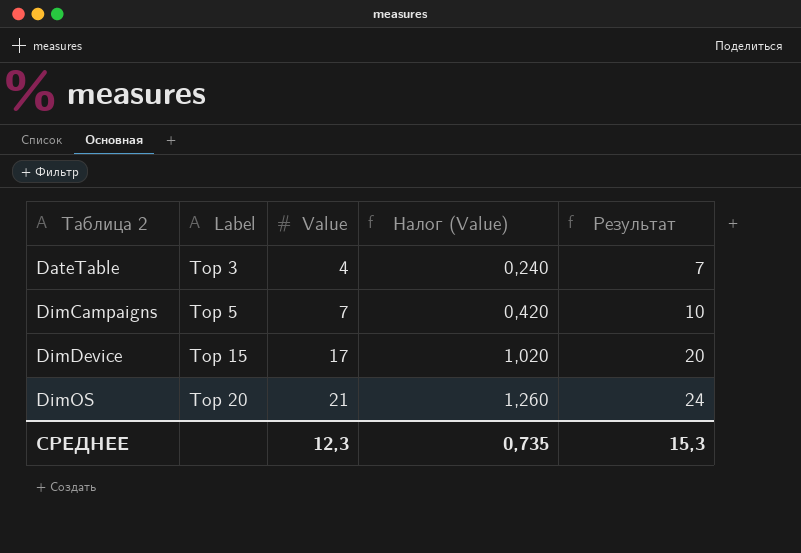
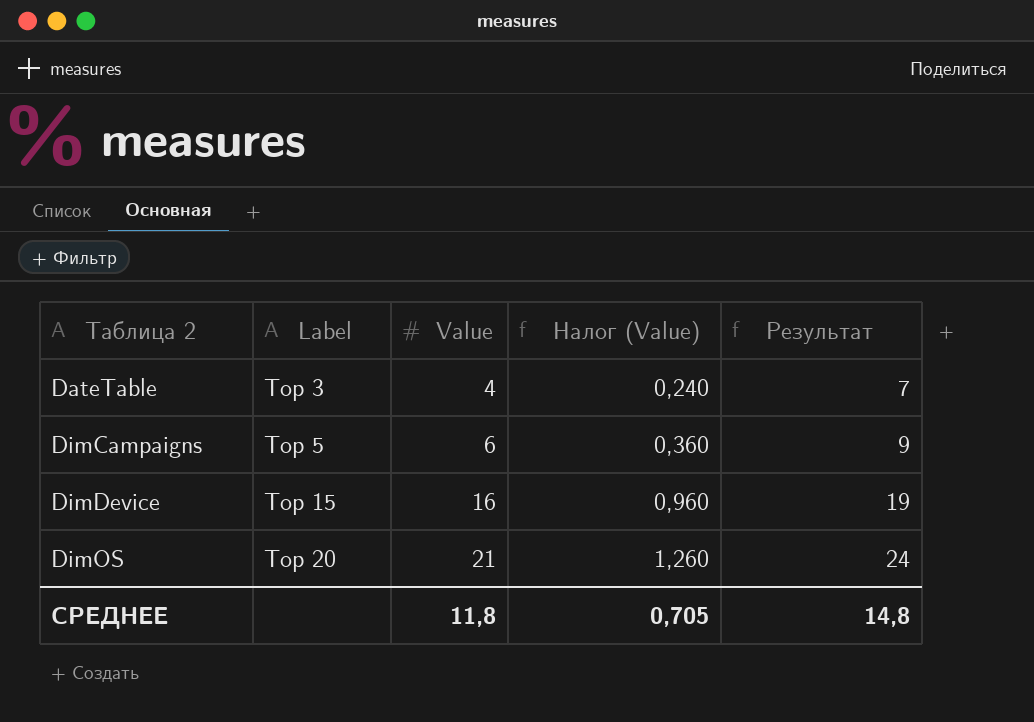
DimCampaigns | Value: 7 -> 6
DimCampaigns | Налог (Value): 0,420 -> 0,360
DimCampaigns | Результат: 10 -> 9
DimDevice | Value: 17 -> 16
DimDevice | Налог (Value): 1,020 -> 0,960
DimDevice | Результат: 20 -> 19
СРЕДНЕЕ | Value: 12,3 -> 11,8
СРЕДНЕЕ | Налог (Value): 0,735 -> 0,705
СРЕДНЕЕ | Результат: 15,3 -> 14,8

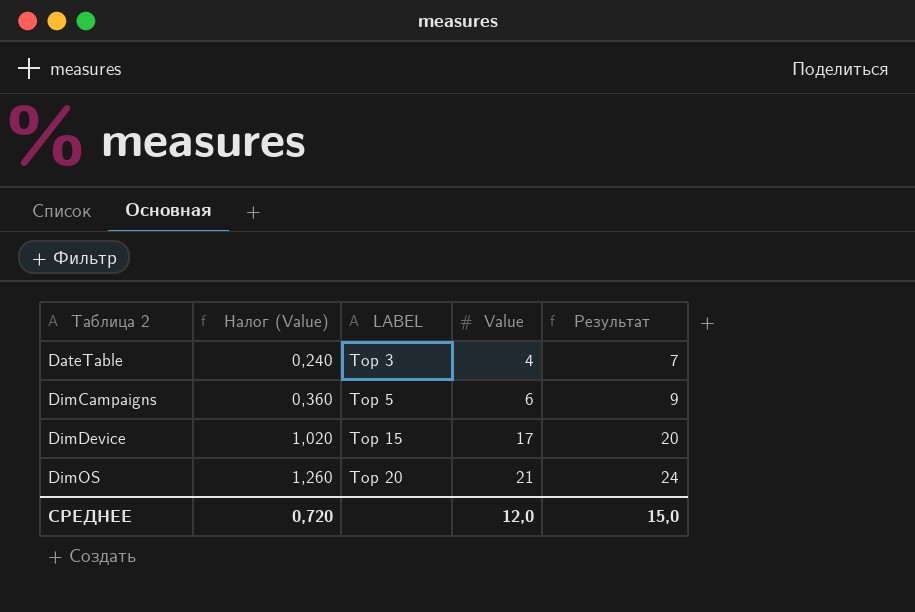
column Налог (Value) | position: 4 -> 2
column name: Label -> LABEL
DimDevice | Налог (Value): 0,960 -> 1,020
DimDevice | Value: 16 -> 17
DimDevice | Результат: 19 -> 20
СРЕДНЕЕ | Налог (Value): 0,705 -> 0,720
СРЕДНЕЕ | Value: 11,8 -> 12,0
СРЕДНЕЕ | Результат: 14,8 -> 15,0

